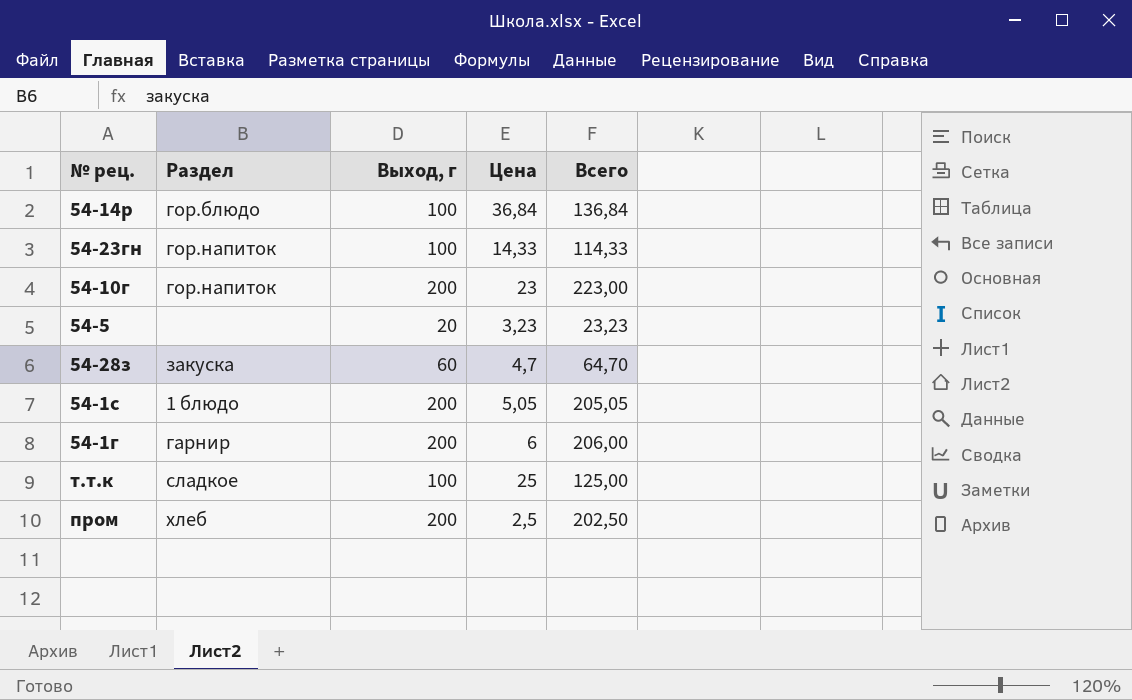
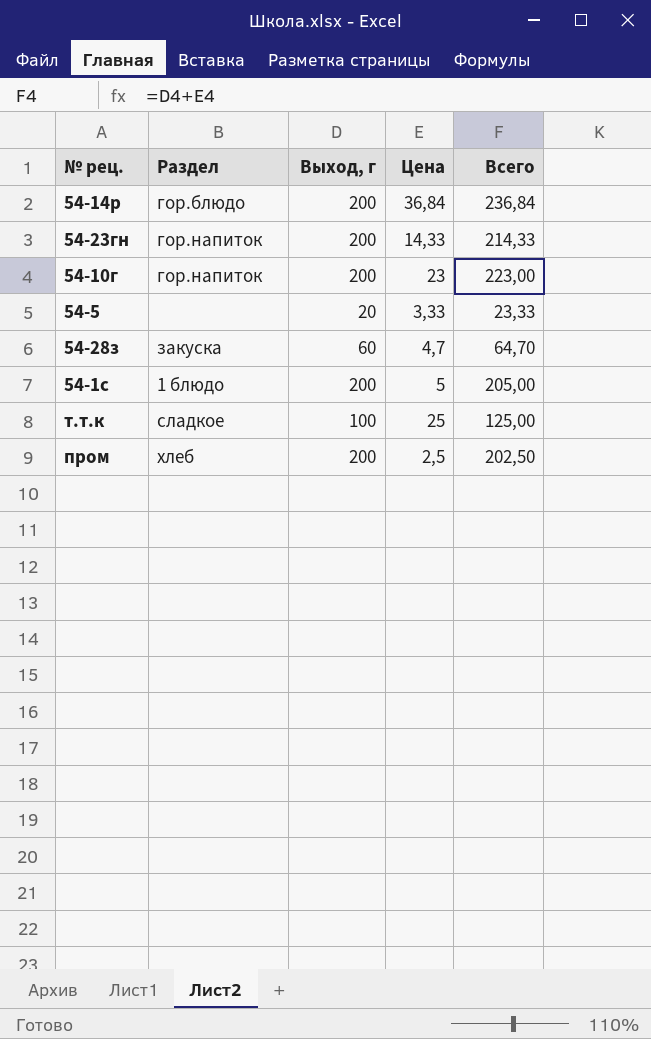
row 54-1г: гарнир | 200 | 6 | 206,00 -> none
54-14р | Выход, г: 100 -> 200
54-14р | Всего: 136,84 -> 236,84
54-23гн | Выход, г: 100 -> 200
54-23гн | Всего: 114,33 -> 214,33
54-5 | Цена: 3,23 -> 3,33
54-5 | Всего: 23,23 -> 23,33
54-1с | Цена: 5,05 -> 5
54-1с | Всего: 205,05 -> 205,00

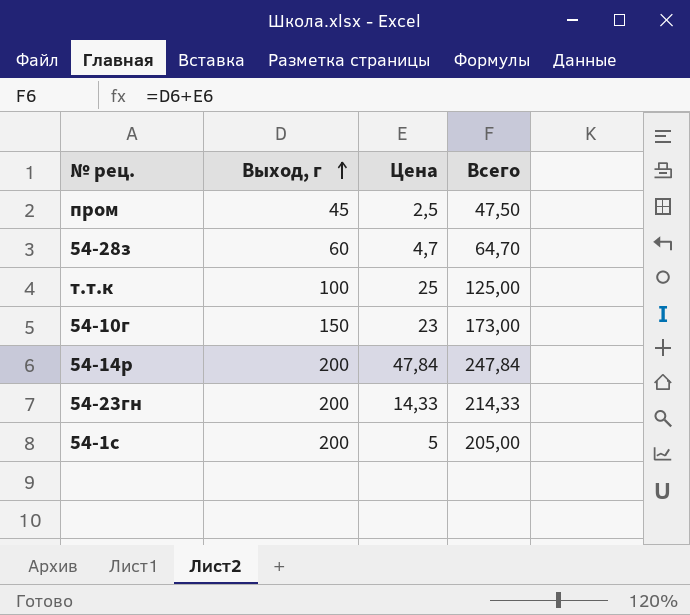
row order: none -> Выход, г ascending
column Раздел | position: 2 -> none
row 54-5: none | 20 | 3,33 | 23,33 -> none
пром | Выход, г: 200 -> 45
пром | Всего: 202,50 -> 47,50
54-10г | Выход, г: 200 -> 150
54-10г | Всего: 223,00 -> 173,00
54-14р | Цена: 36,84 -> 47,84
54-14р | Всего: 236,84 -> 247,84

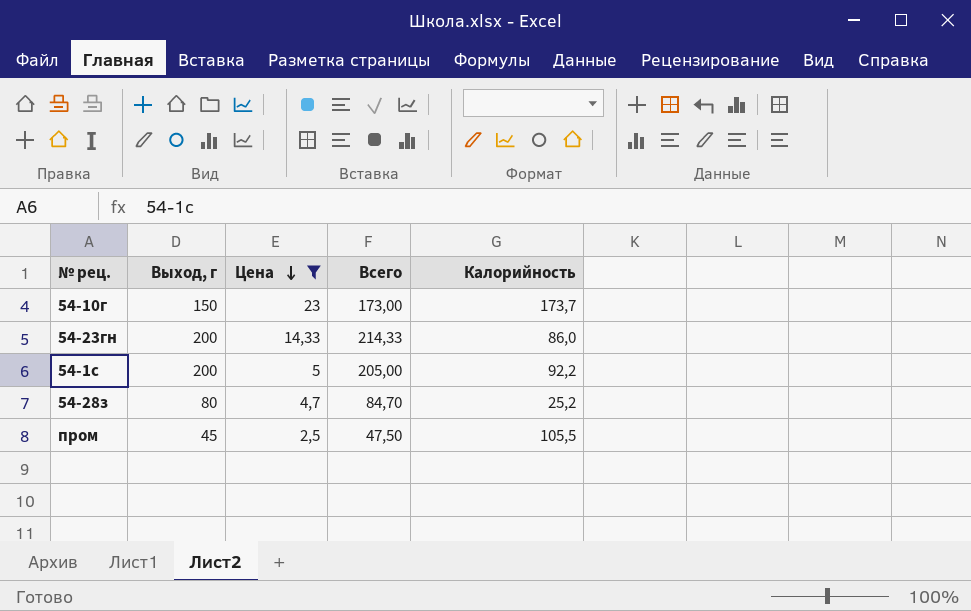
filter: none -> Цена <= 23
row order: Выход, г ascending -> Цена descending
column Калорийность | position: none -> 5
54-28з | Выход, г: 60 -> 80
54-28з | Всего: 64,70 -> 84,70

